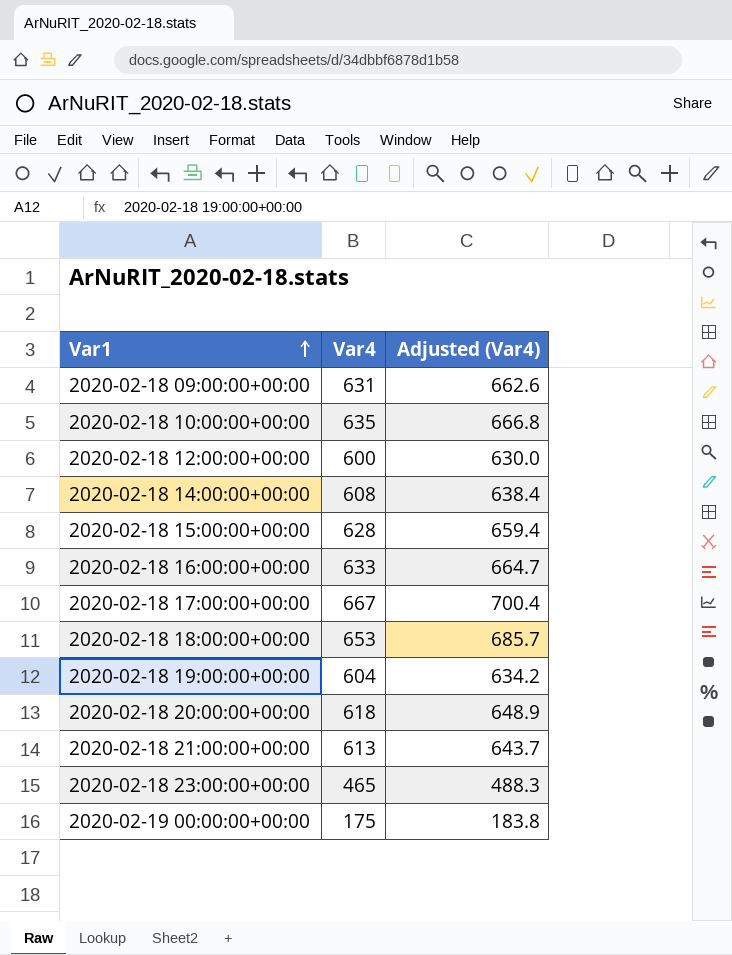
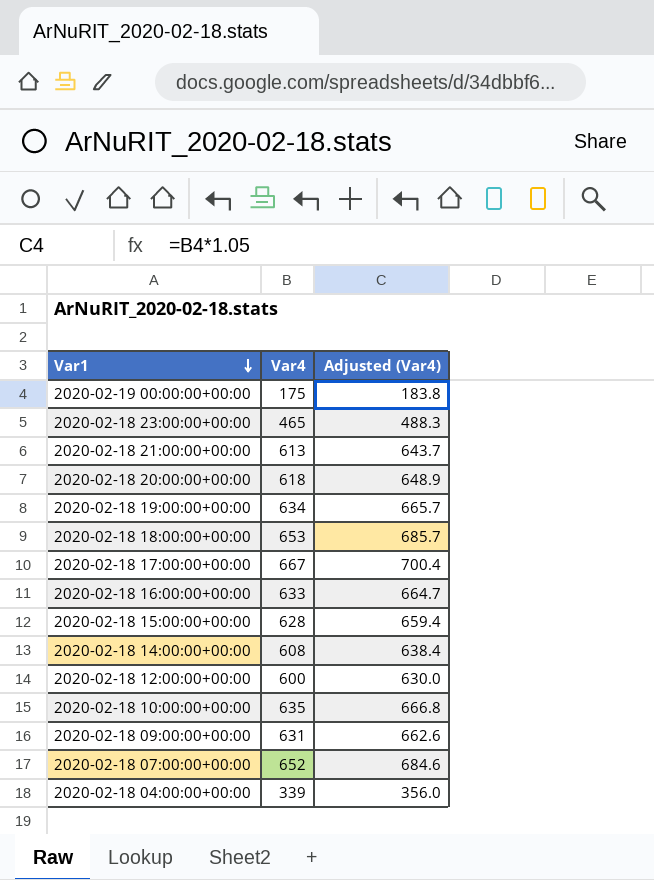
row order: Var1 ascending -> Var1 descending
2020-02-18 19:00:00+00:00 | Var4: 604 -> 634
2020-02-18 19:00:00+00:00 | Adjusted (Var4): 634.2 -> 665.7
row 2020-02-18 07:00:00+00:00: none -> 652 | 684.6
row 2020-02-18 04:00:00+00:00: none -> 339 | 356.0

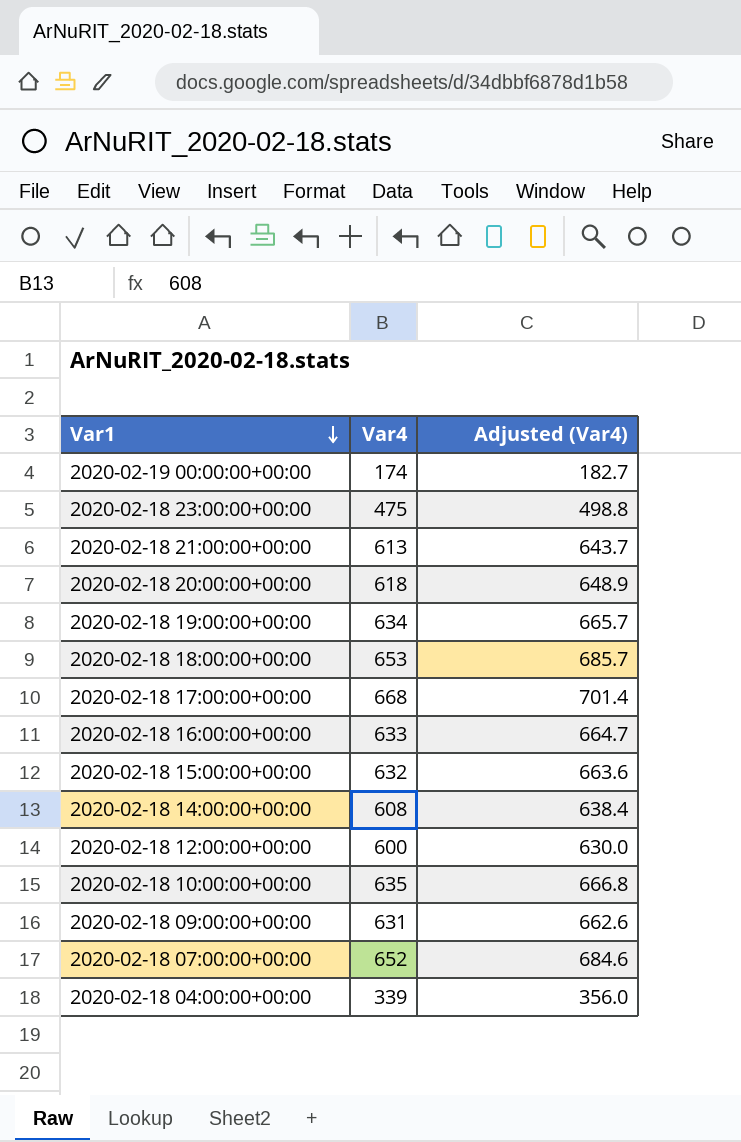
2020-02-19 00:00:00+00:00 | Var4: 175 -> 174
2020-02-19 00:00:00+00:00 | Adjusted (Var4): 183.8 -> 182.7
2020-02-18 23:00:00+00:00 | Var4: 465 -> 475
2020-02-18 23:00:00+00:00 | Adjusted (Var4): 488.3 -> 498.8
2020-02-18 17:00:00+00:00 | Var4: 667 -> 668
2020-02-18 17:00:00+00:00 | Adjusted (Var4): 700.4 -> 701.4
2020-02-18 15:00:00+00:00 | Var4: 628 -> 632
2020-02-18 15:00:00+00:00 | Adjusted (Var4): 659.4 -> 663.6

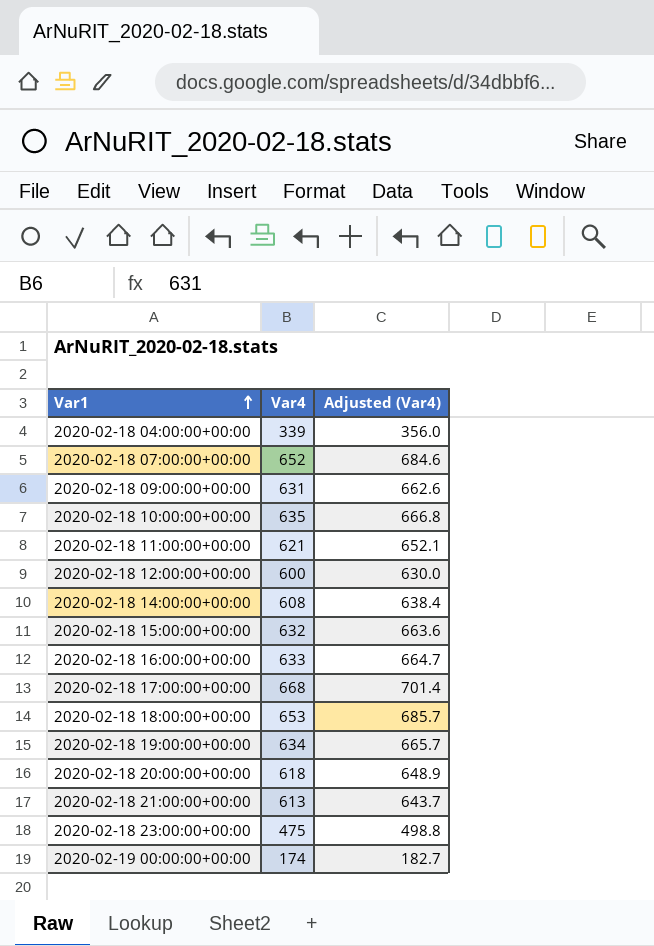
row order: Var1 descending -> Var1 ascending
row 2020-02-18 11:00:00+00:00: none -> 621 | 652.1

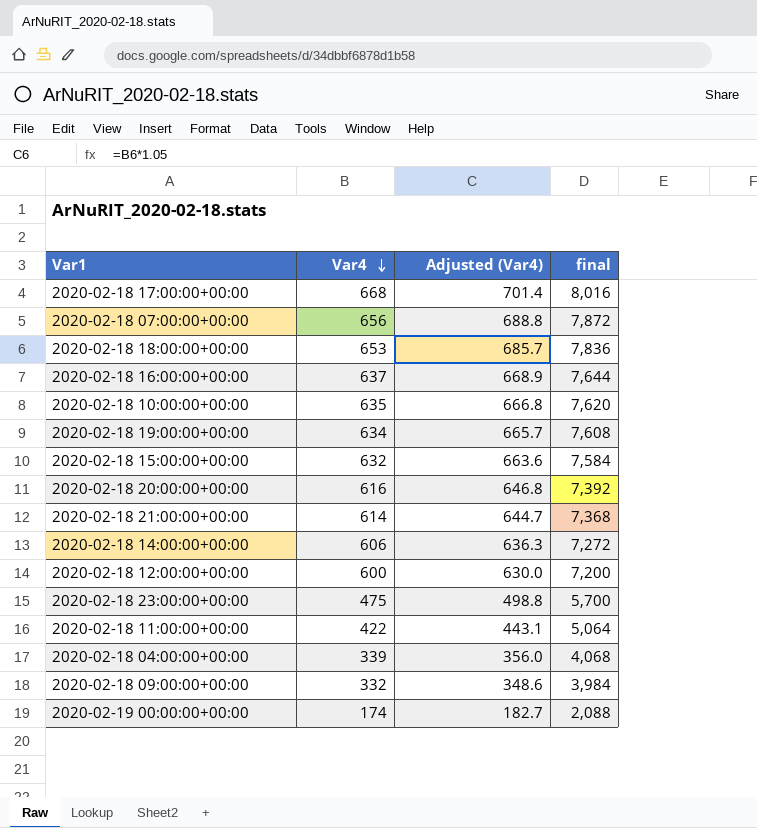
row order: Var1 ascending -> Var4 descending
column final | formula: none -> [Var4] * 12
2020-02-18 07:00:00+00:00 | Var4: 652 -> 656
2020-02-18 07:00:00+00:00 | Adjusted (Var4): 684.6 -> 688.8
2020-02-18 16:00:00+00:00 | Var4: 633 -> 637
2020-02-18 16:00:00+00:00 | Adjusted (Var4): 664.7 -> 668.9
2020-02-18 20:00:00+00:00 | Var4: 618 -> 616
2020-02-18 20:00:00+00:00 | Adjusted (Var4): 648.9 -> 646.8
2020-02-18 21:00:00+00:00 | Var4: 613 -> 614
2020-02-18 21:00:00+00:00 | Adjusted (Var4): 643.7 -> 644.7
2020-02-18 14:00:00+00:00 | Var4: 608 -> 606
2020-02-18 14:00:00+00:00 | Adjusted (Var4): 638.4 -> 636.3
2020-02-18 11:00:00+00:00 | Var4: 621 -> 422
2020-02-18 11:00:00+00:00 | Adjusted (Var4): 652.1 -> 443.1
2020-02-18 09:00:00+00:00 | Var4: 631 -> 332
2020-02-18 09:00:00+00:00 | Adjusted (Var4): 662.6 -> 348.6

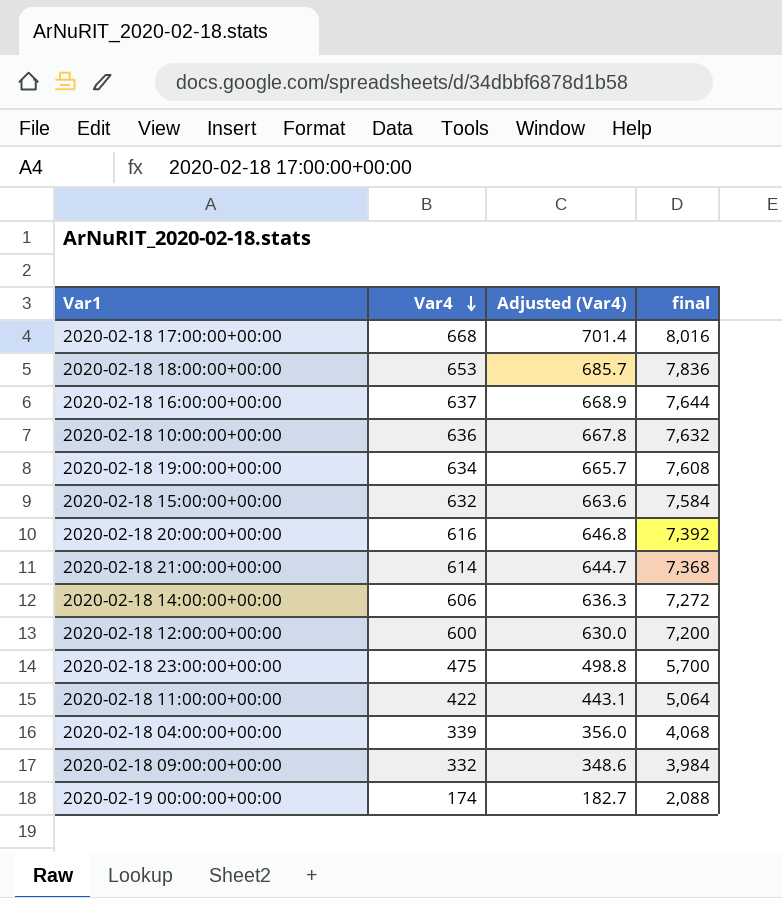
row 2020-02-18 07:00:00+00:00: 656 | 688.8 | 7,872 -> none
2020-02-18 10:00:00+00:00 | Var4: 635 -> 636
2020-02-18 10:00:00+00:00 | Adjusted (Var4): 666.8 -> 667.8
2020-02-18 10:00:00+00:00 | final: 7,620 -> 7,632

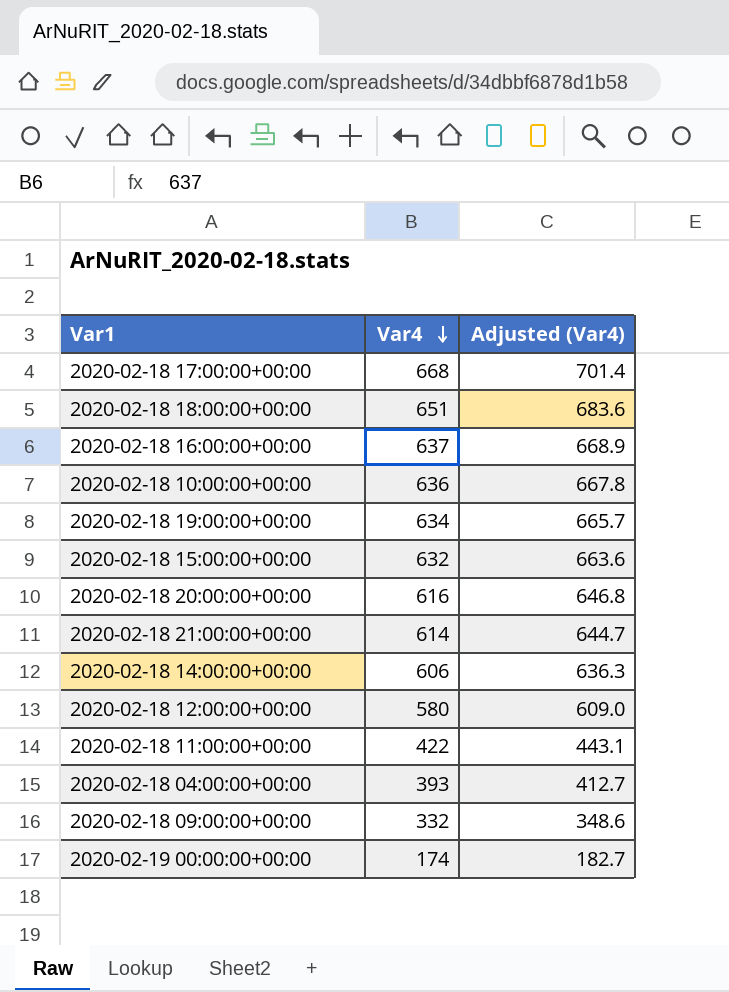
column final | formula: [Var4] * 12 -> none
row 2020-02-18 23:00:00+00:00: 475 | 498.8 | 5,700 -> none
2020-02-18 18:00:00+00:00 | Var4: 653 -> 651
2020-02-18 18:00:00+00:00 | Adjusted (Var4): 685.7 -> 683.6
2020-02-18 12:00:00+00:00 | Var4: 600 -> 580
2020-02-18 12:00:00+00:00 | Adjusted (Var4): 630.0 -> 609.0
2020-02-18 04:00:00+00:00 | Var4: 339 -> 393
2020-02-18 04:00:00+00:00 | Adjusted (Var4): 356.0 -> 412.7

